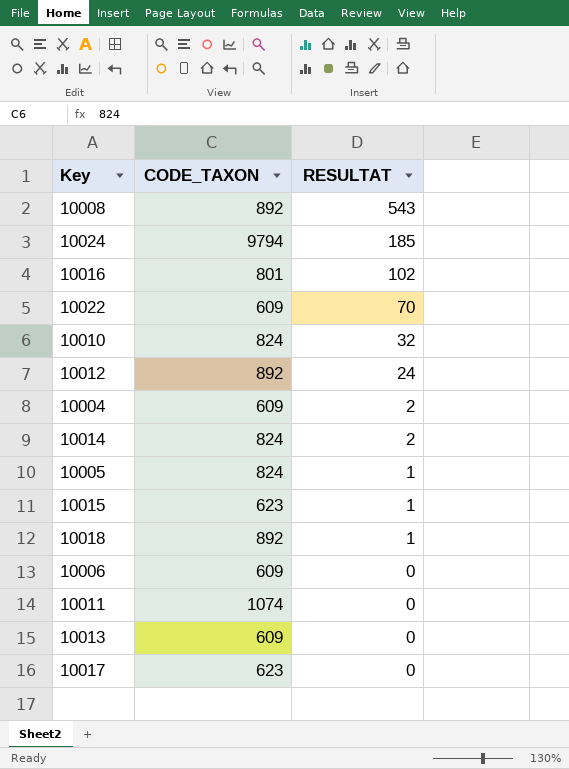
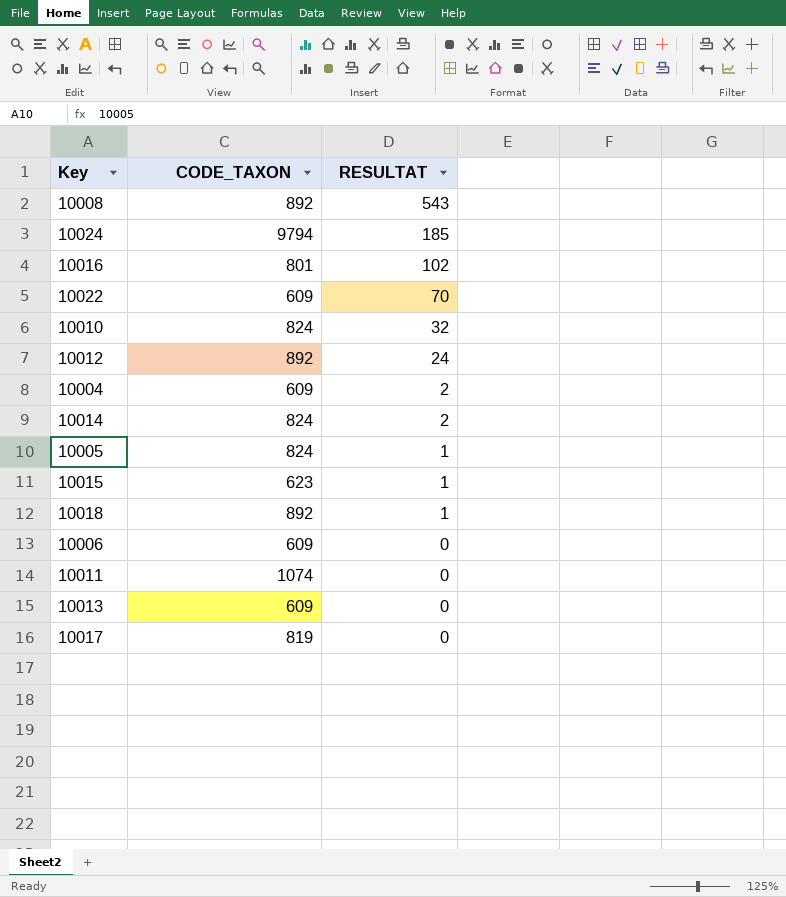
10017 | CODE_TAXON: 623 -> 819

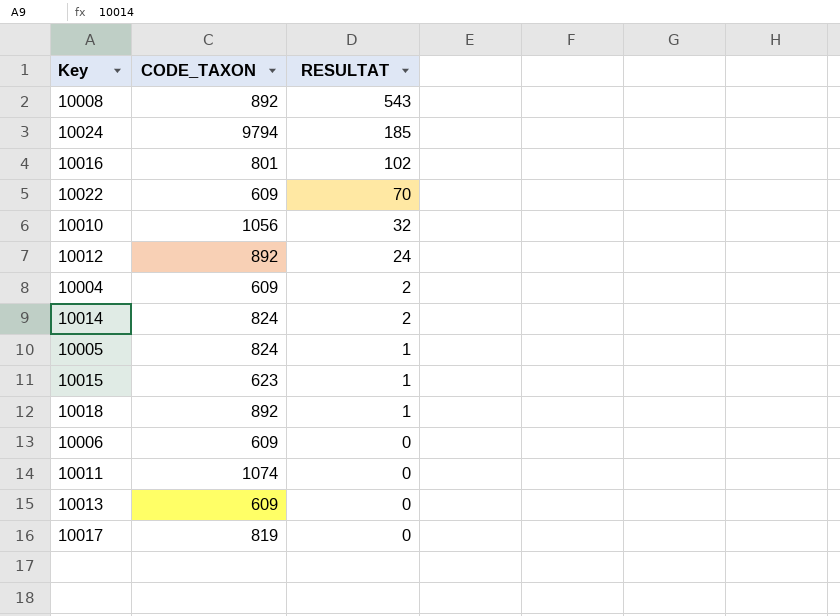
10010 | CODE_TAXON: 824 -> 1056

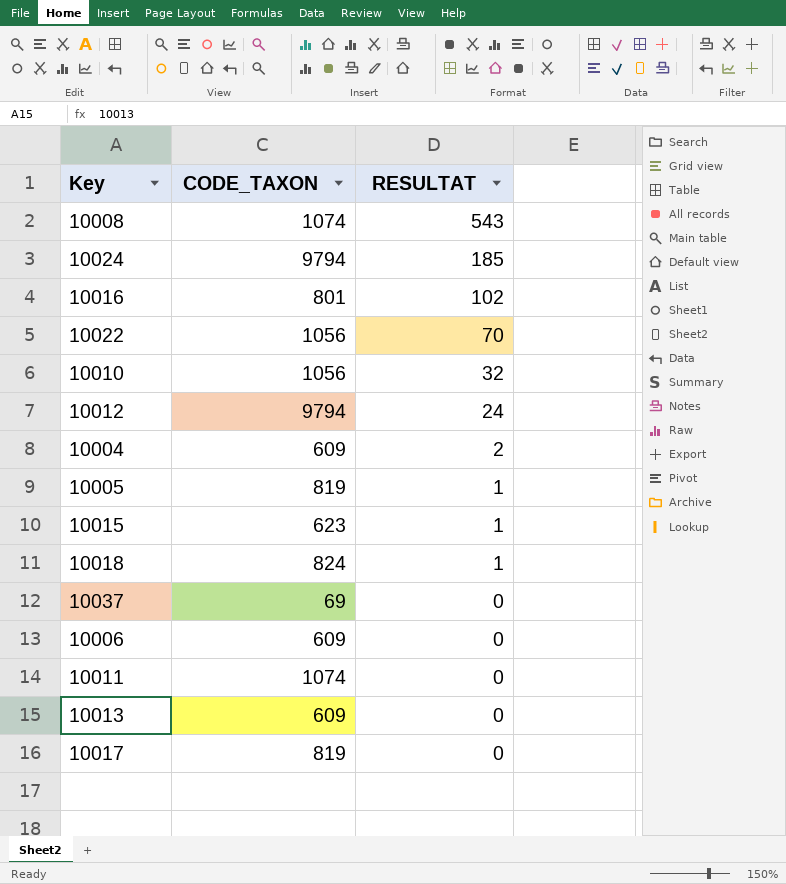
row 10014: 824 | 2 -> none
10008 | CODE_TAXON: 892 -> 1074
10022 | CODE_TAXON: 609 -> 1056
10012 | CODE_TAXON: 892 -> 9794
10005 | CODE_TAXON: 824 -> 819
10018 | CODE_TAXON: 892 -> 824
row 10037: none -> 69 | 0

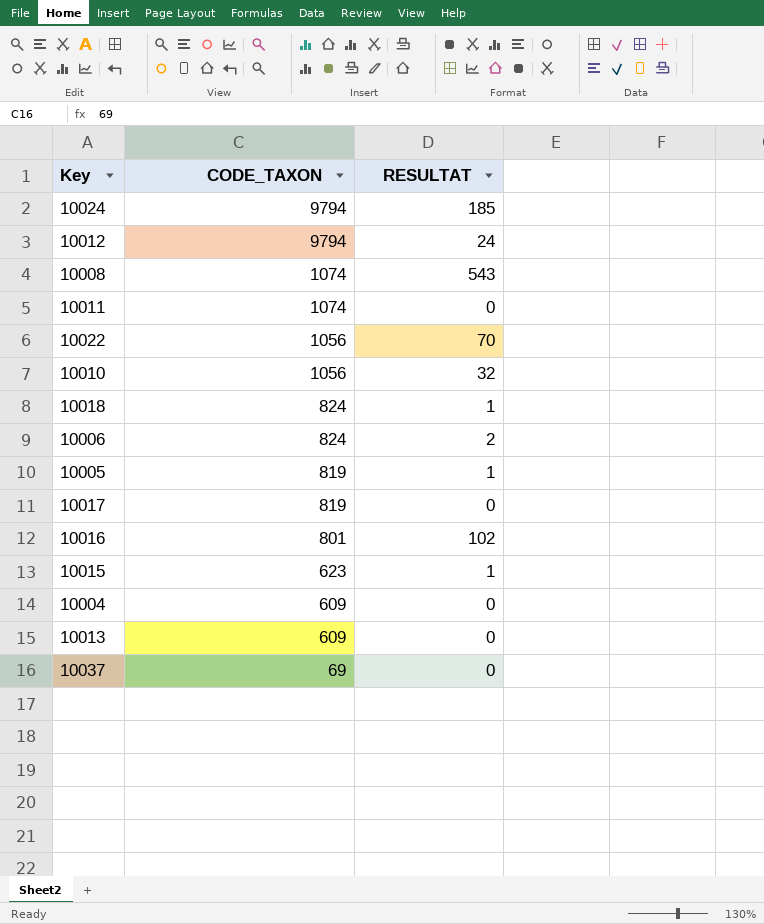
row order: RESULTAT descending -> CODE_TAXON descending
10006 | CODE_TAXON: 609 -> 824
10006 | RESULTAT: 0 -> 2
10004 | RESULTAT: 2 -> 0

